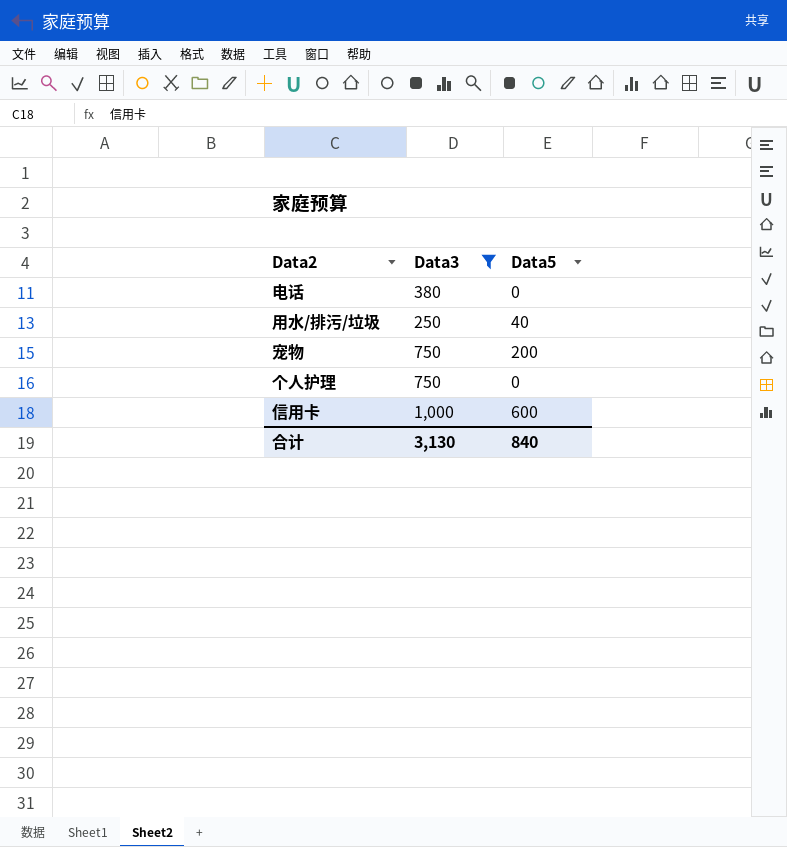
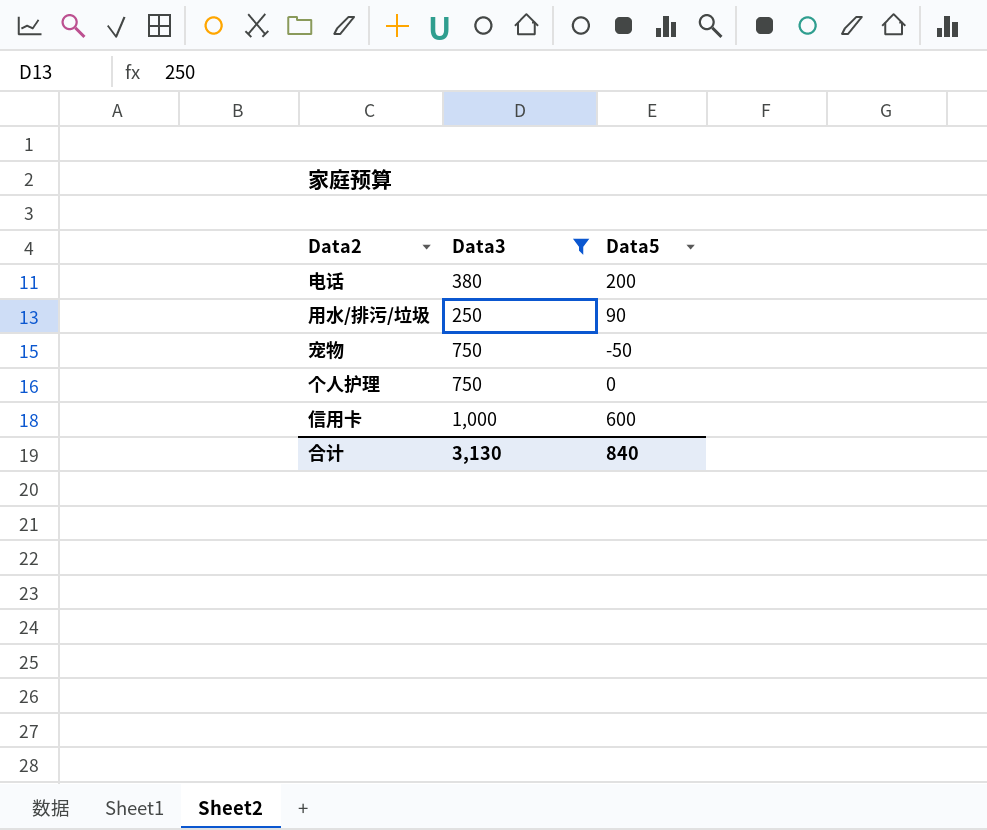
电话 | Data5: 0 -> 200
用水/排污/垃圾 | Data5: 40 -> 90
宠物 | Data5: 200 -> -50

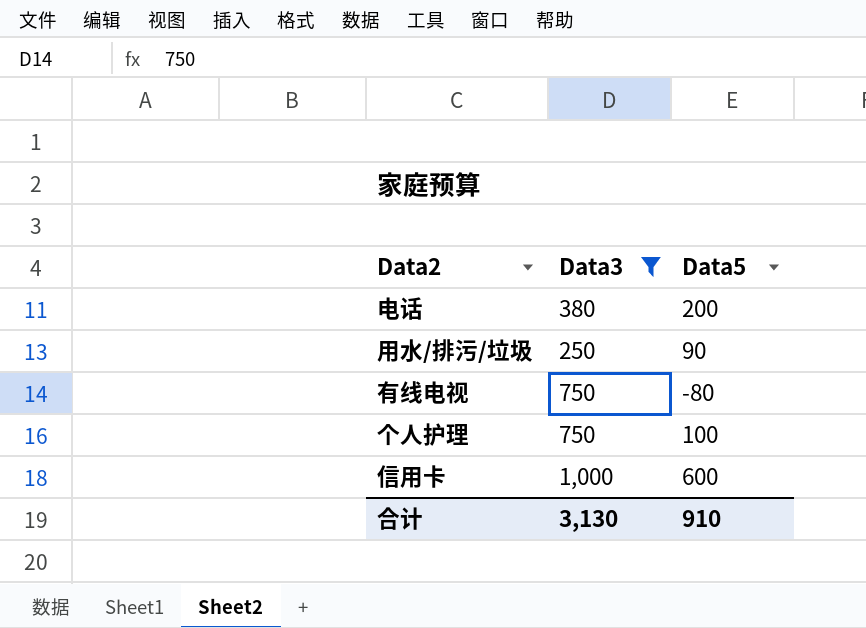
row 宠物: 750 | -50 -> none
row 有线电视: none -> 750 | -80
个人护理 | Data5: 0 -> 100
合计 | Data5: 840 -> 910

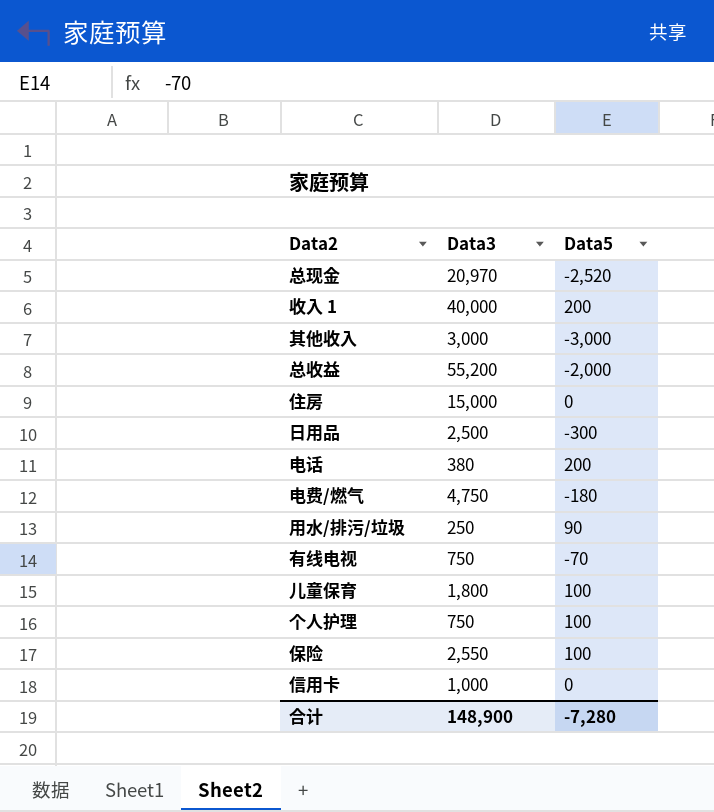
filter: Data3 <= 1,000 -> none
有线电视 | Data5: -80 -> -70
信用卡 | Data5: 600 -> 0
合计 | Data3: 3,130 -> 148,900
合计 | Data5: 910 -> -7,280

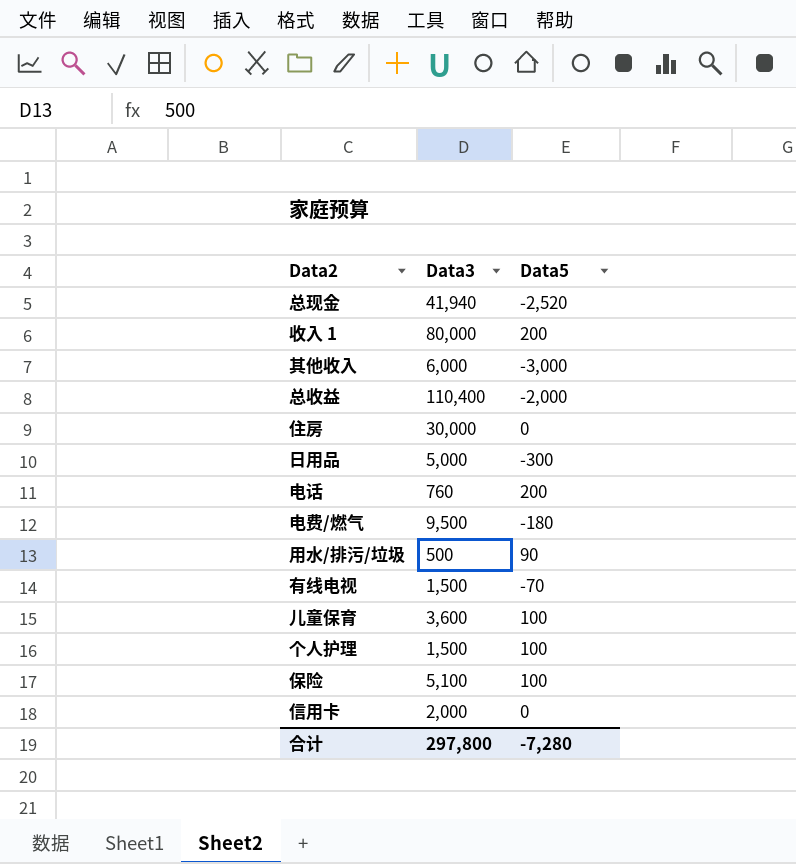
总现金 | Data3: 20,970 -> 41,940
收入 1 | Data3: 40,000 -> 80,000
其他收入 | Data3: 3,000 -> 6,000
总收益 | Data3: 55,200 -> 110,400
住房 | Data3: 15,000 -> 30,000
日用品 | Data3: 2,500 -> 5,000
电话 | Data3: 380 -> 760
电费/燃气 | Data3: 4,750 -> 9,500
用水/排污/垃圾 | Data3: 250 -> 500
有线电视 | Data3: 750 -> 1,500
儿童保育 | Data3: 1,800 -> 3,600
个人护理 | Data3: 750 -> 1,500
保险 | Data3: 2,550 -> 5,100
信用卡 | Data3: 1,000 -> 2,000
合计 | Data3: 148,900 -> 297,800

